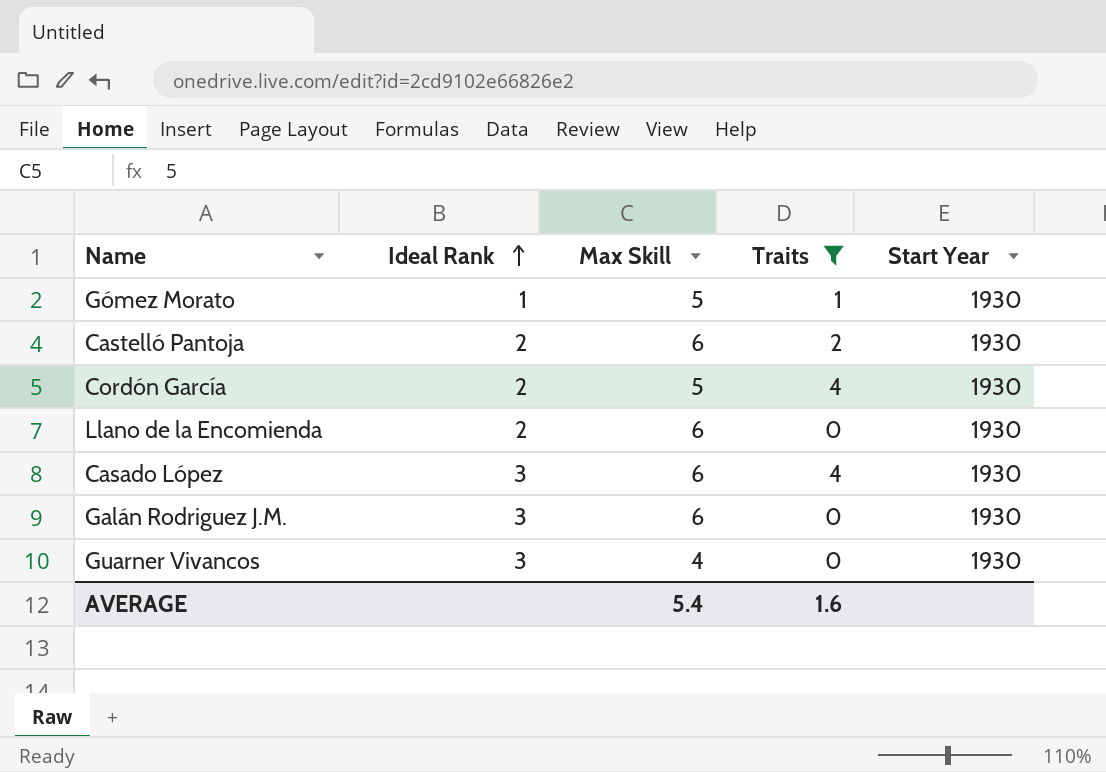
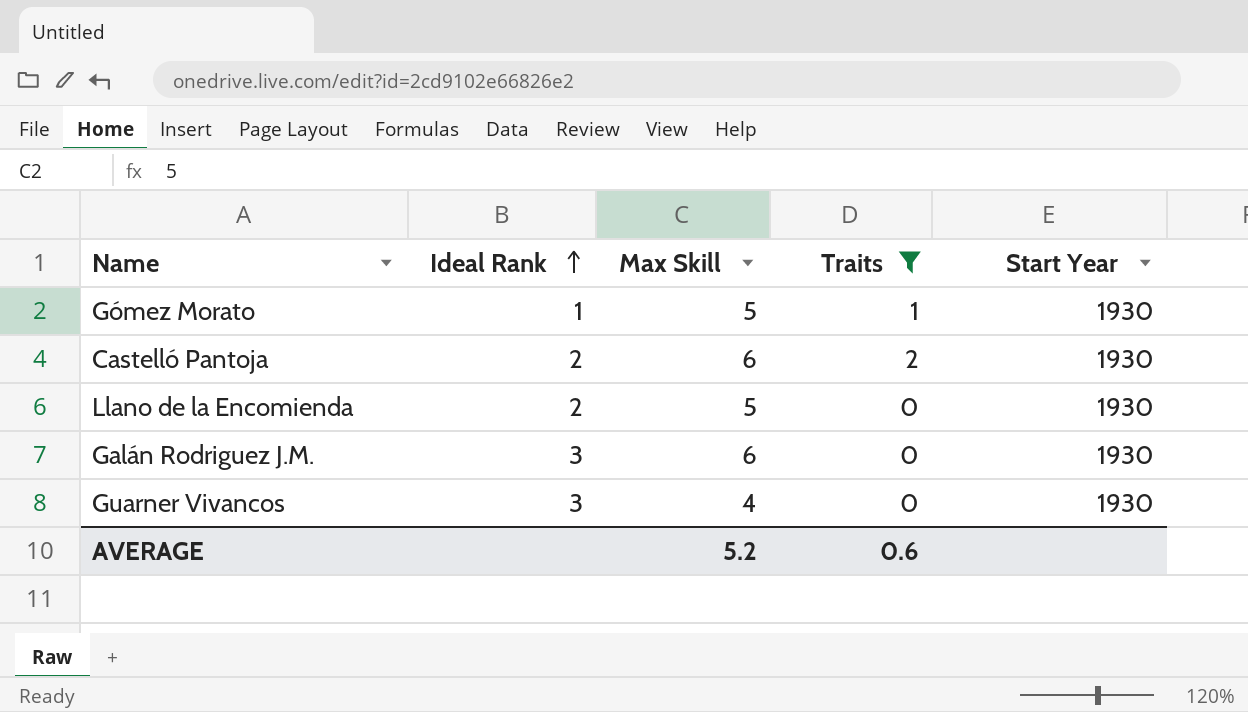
row Cordón García: 2 | 5 | 4 | 1930 -> none
row Casado López: 3 | 6 | 4 | 1930 -> none
Llano de la Encomienda | Max Skill: 6 -> 5
AVERAGE | Max Skill: 5.4 -> 5.2
AVERAGE | Traits: 1.6 -> 0.6

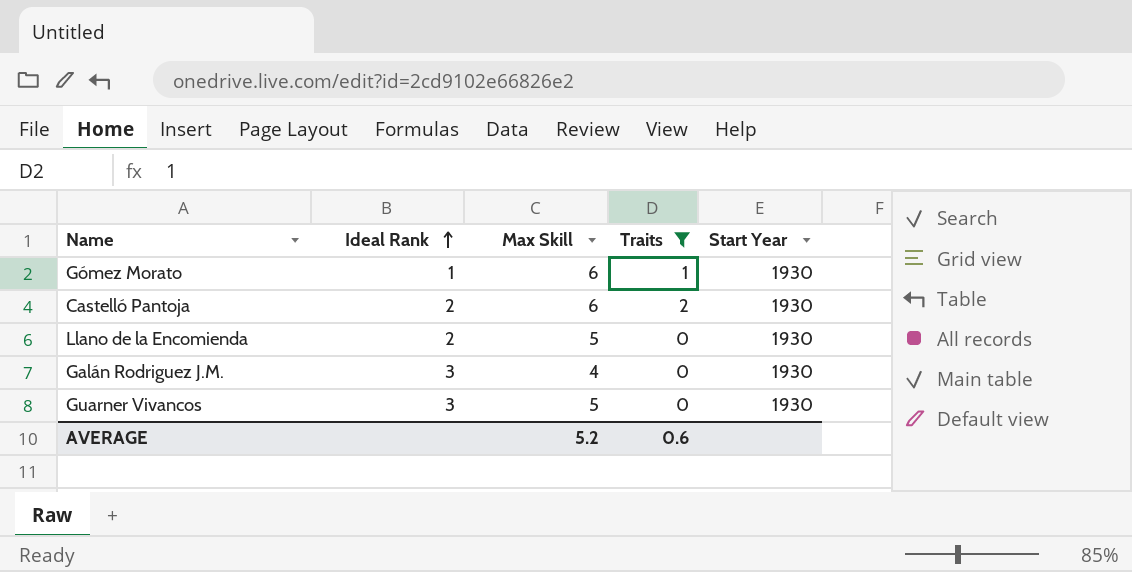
Gómez Morato | Max Skill: 5 -> 6
Galán Rodriguez J.M. | Max Skill: 6 -> 4
Guarner Vivancos | Max Skill: 4 -> 5

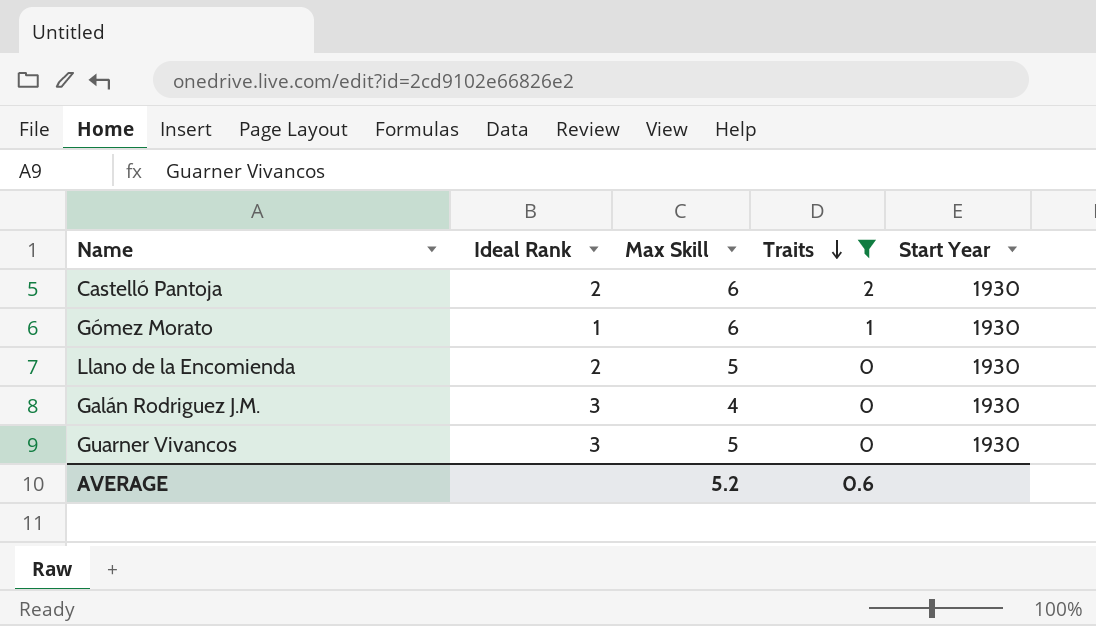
row order: Ideal Rank ascending -> Traits descending

